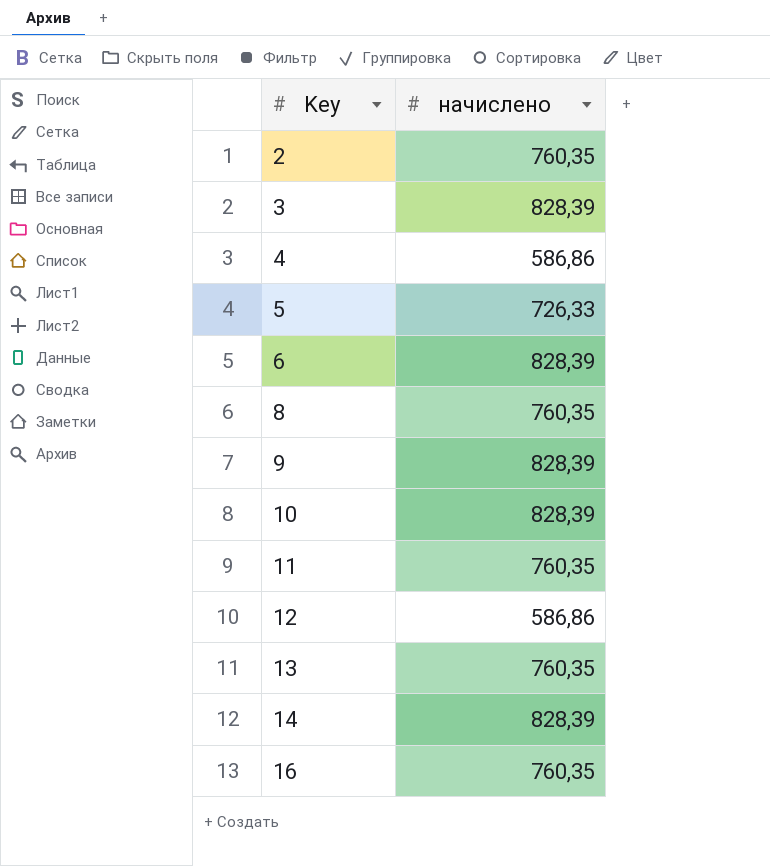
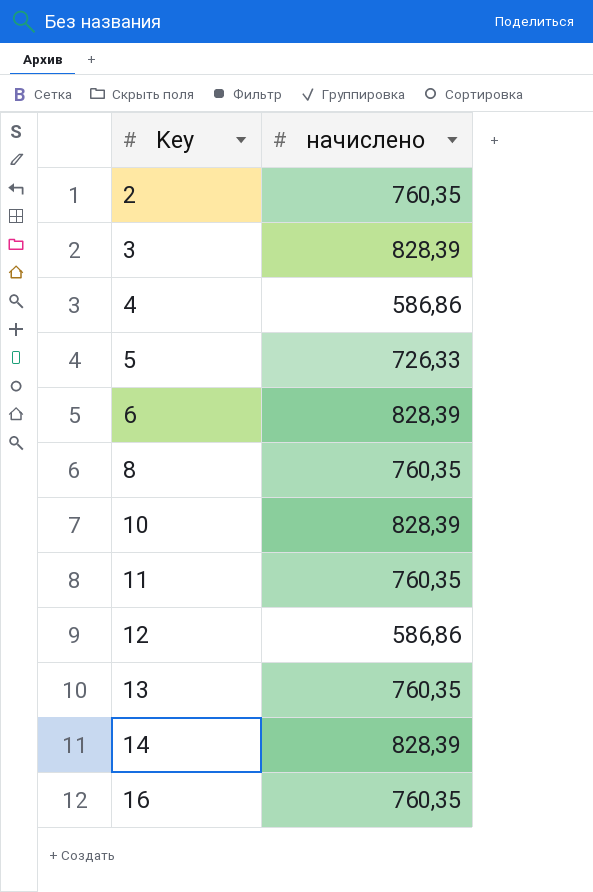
row 9: 828,39 -> none

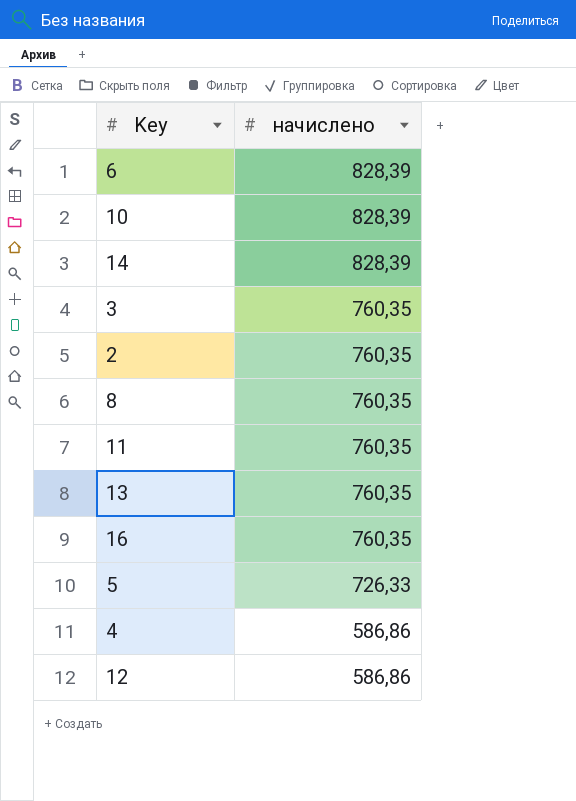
row order: Key ascending -> начислено descending
3 | начислено: 828,39 -> 760,35

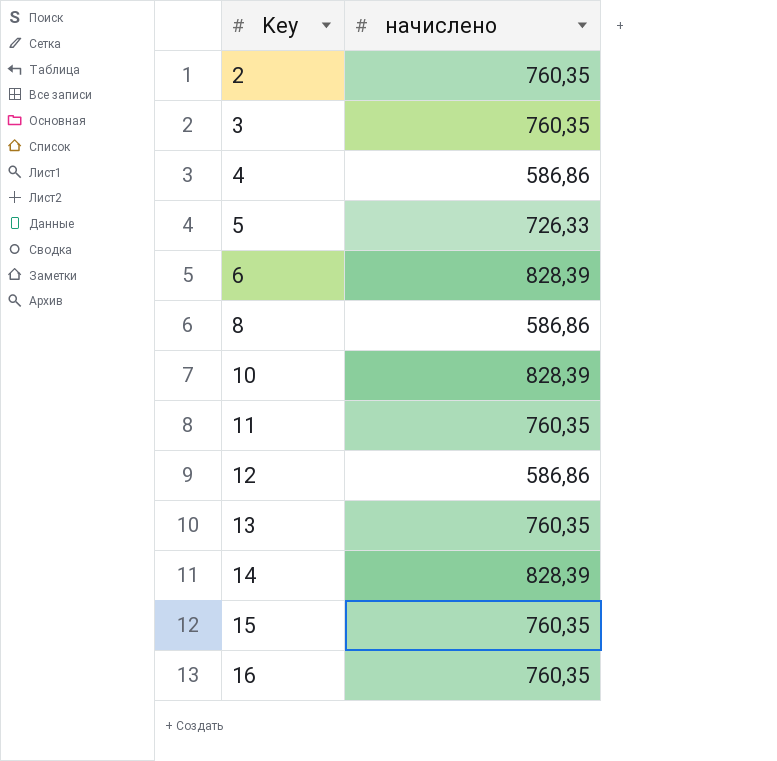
row order: начислено descending -> Key ascending
8 | начислено: 760,35 -> 586,86
row 15: none -> 760,35

